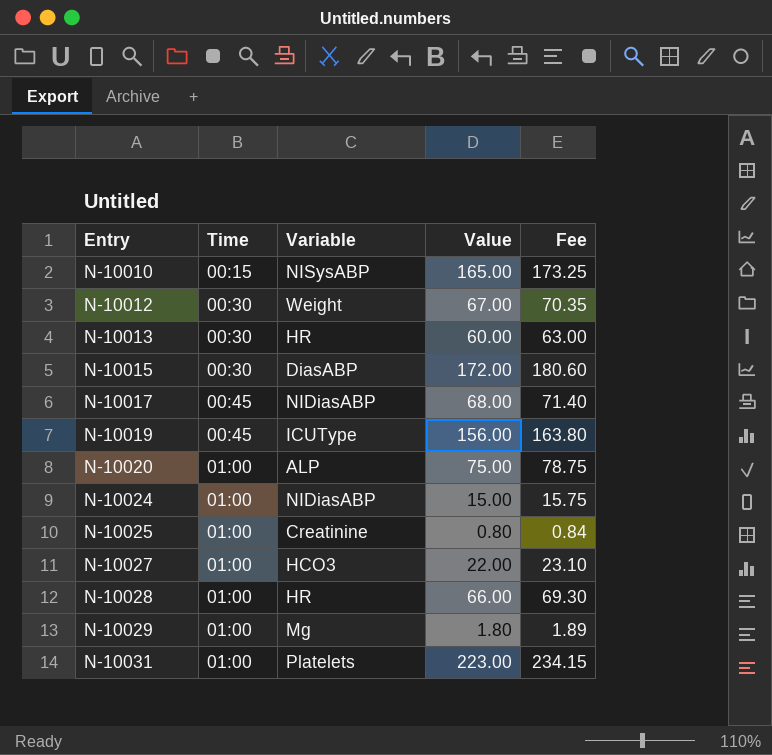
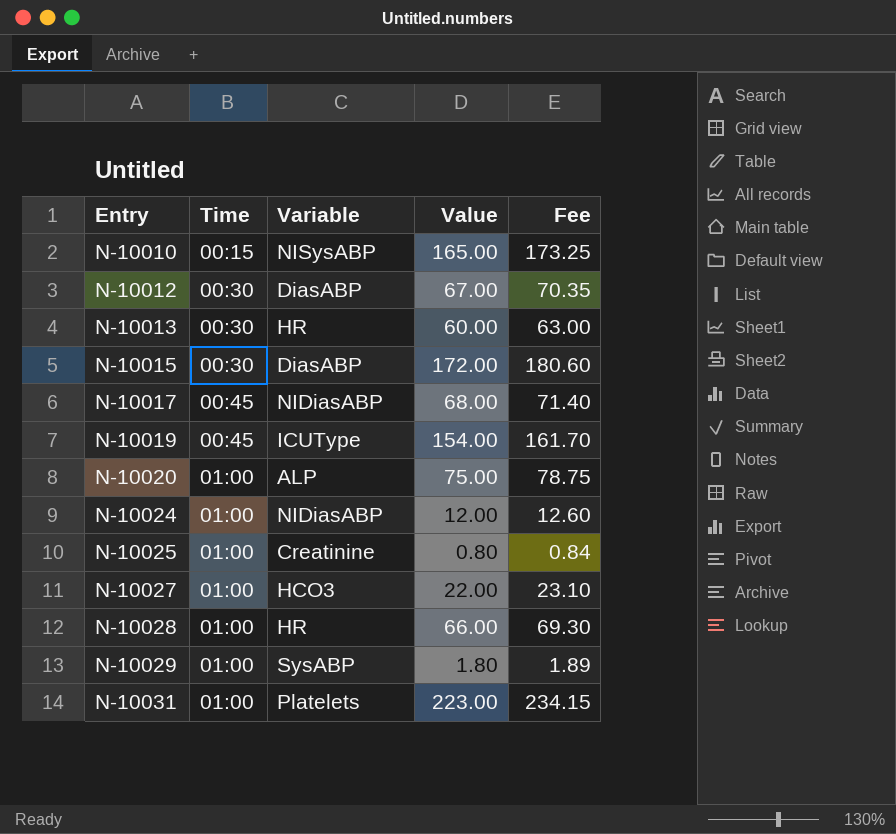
N-10012 | Variable: Weight -> DiasABP
N-10019 | Value: 156.00 -> 154.00
N-10019 | Fee: 163.80 -> 161.70
N-10024 | Value: 15.00 -> 12.00
N-10024 | Fee: 15.75 -> 12.60
N-10029 | Variable: Mg -> SysABP

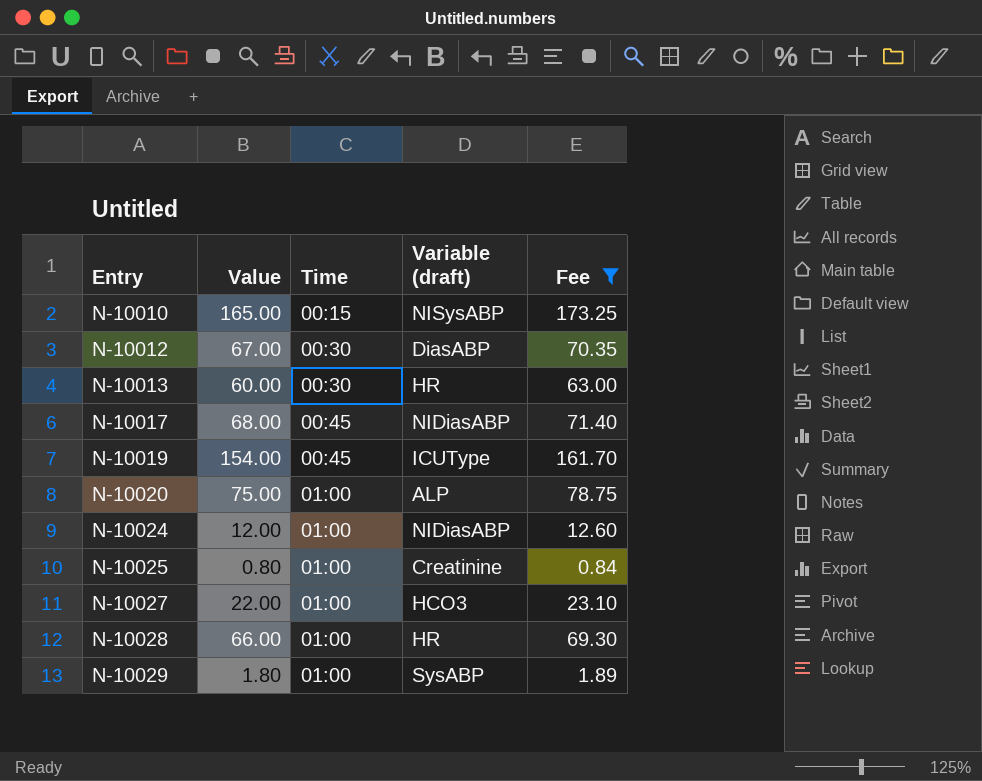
filter: none -> Fee <= 173.25
column Value | position: 4 -> 2
column name: Variable -> Variable (draft)

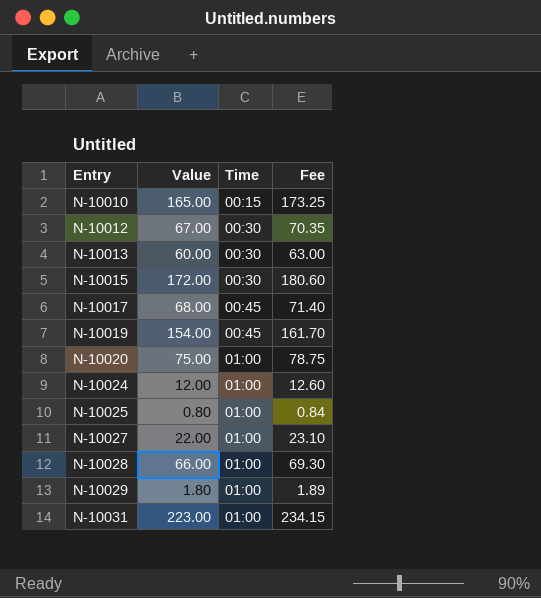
filter: Fee <= 173.25 -> none
column Variable (draft) | position: 4 -> none

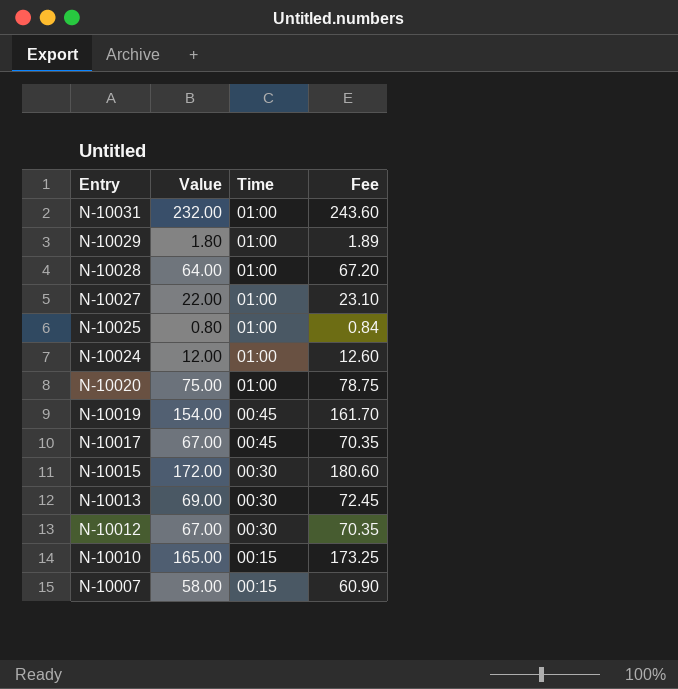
row order: Entry ascending -> Entry descending
N-10031 | Value: 223.00 -> 232.00
N-10031 | Fee: 234.15 -> 243.60
N-10028 | Value: 66.00 -> 64.00
N-10028 | Fee: 69.30 -> 67.20
N-10017 | Value: 68.00 -> 67.00
N-10017 | Fee: 71.40 -> 70.35
N-10013 | Value: 60.00 -> 69.00
N-10013 | Fee: 63.00 -> 72.45
row N-10007: none -> 58.00 | 00:15 | 60.90

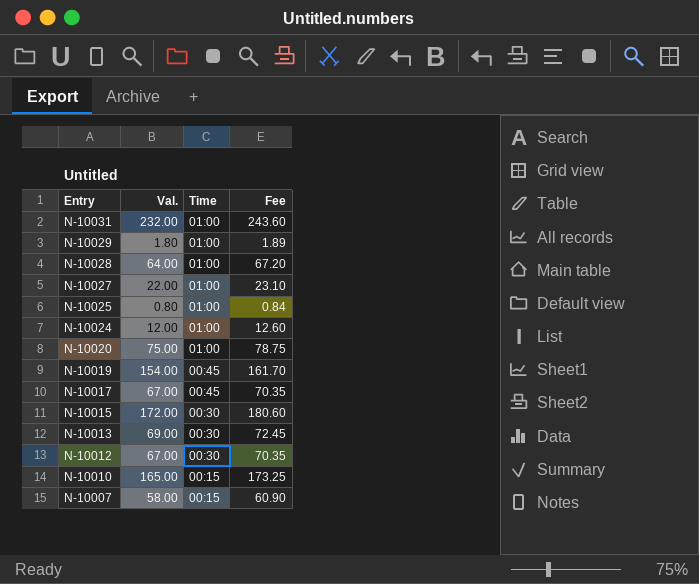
column name: Value -> Val.

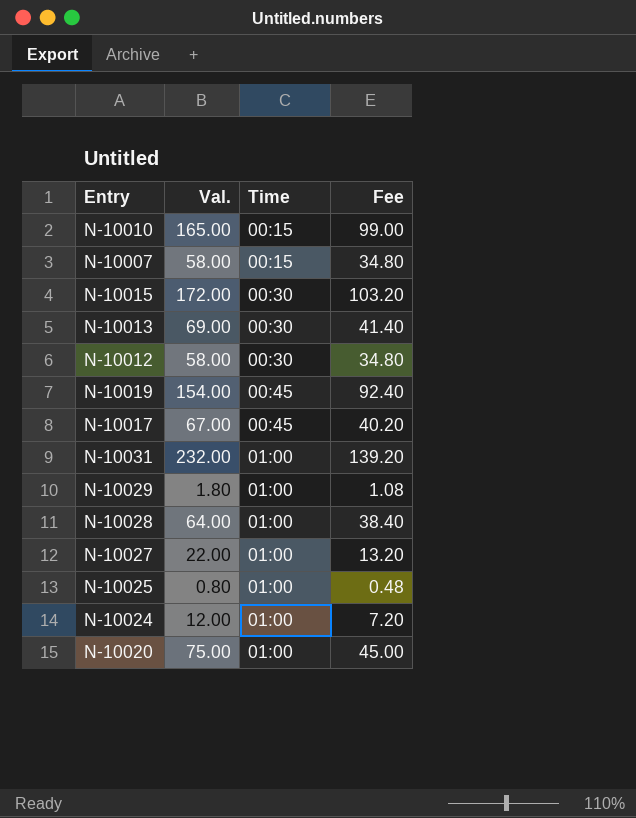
row order: Entry descending -> Time ascending
column Fee | formula: [Val.] * 1.05 -> [Val.] * 0.6
N-10012 | Val.: 67.00 -> 58.00

